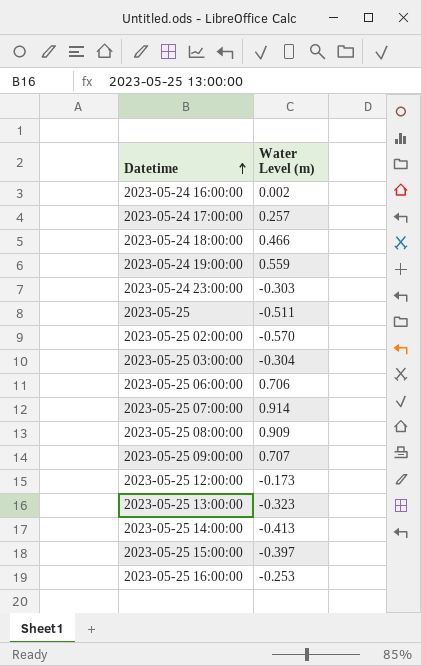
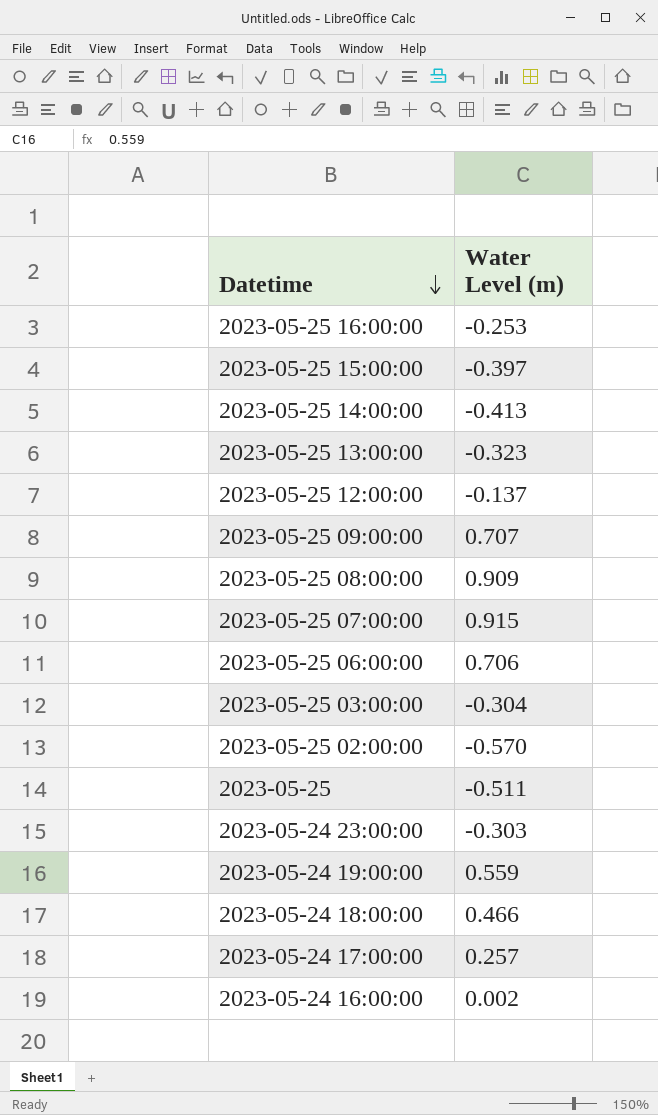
row order: Datetime ascending -> Datetime descending
2023-05-25 12:00:00 | Water Level (m): -0.173 -> -0.137
2023-05-25 07:00:00 | Water Level (m): 0.914 -> 0.915

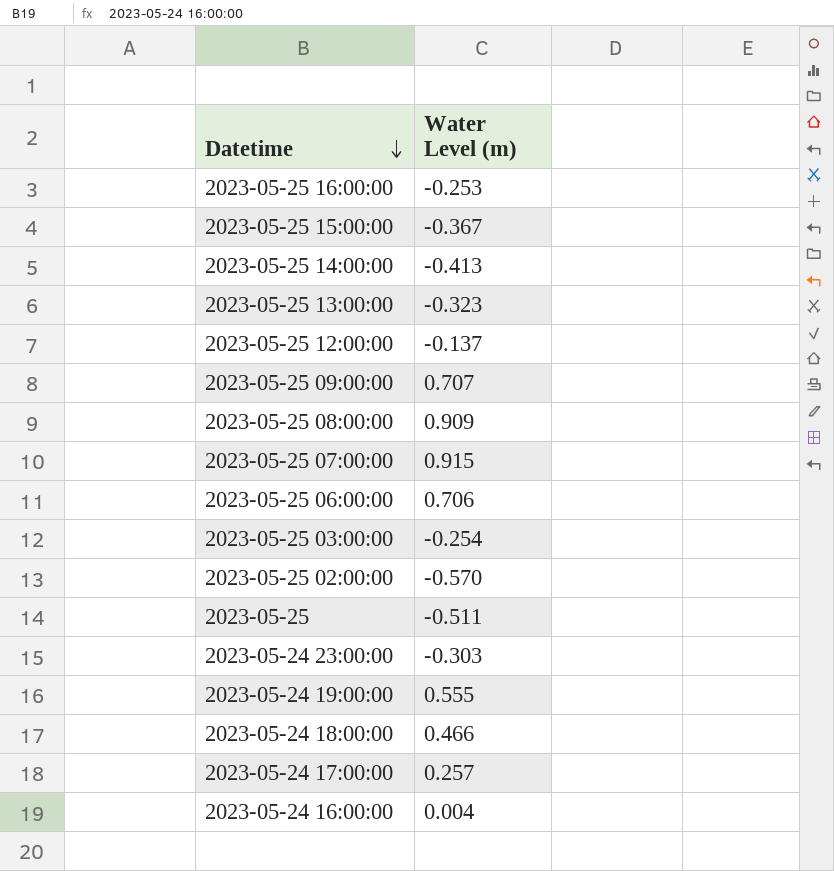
2023-05-25 15:00:00 | Water Level (m): -0.397 -> -0.367
2023-05-25 03:00:00 | Water Level (m): -0.304 -> -0.254
2023-05-24 19:00:00 | Water Level (m): 0.559 -> 0.555
2023-05-24 16:00:00 | Water Level (m): 0.002 -> 0.004

